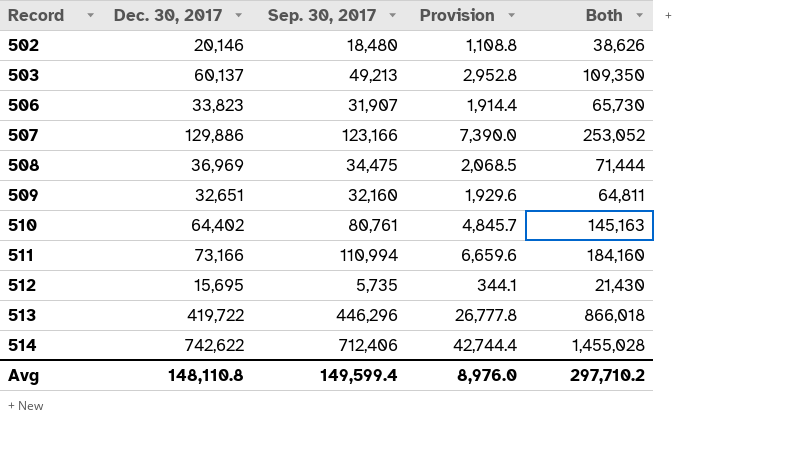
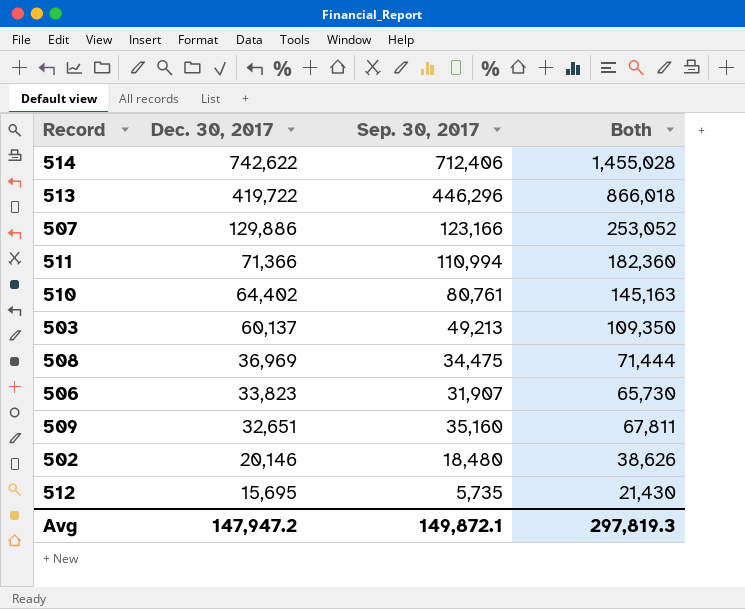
row order: Record ascending -> Dec. 30, 2017 descending
column Provision | formula: [Sep. 30, 2017] * 0.06 -> none
511 | Dec. 30, 2017: 73,166 -> 71,366
511 | Both: 184,160 -> 182,360
509 | Sep. 30, 2017: 32,160 -> 35,160
509 | Both: 64,811 -> 67,811
Avg | Dec. 30, 2017: 148,110.8 -> 147,947.2
Avg | Sep. 30, 2017: 149,599.4 -> 149,872.1
Avg | Both: 297,710.2 -> 297,819.3

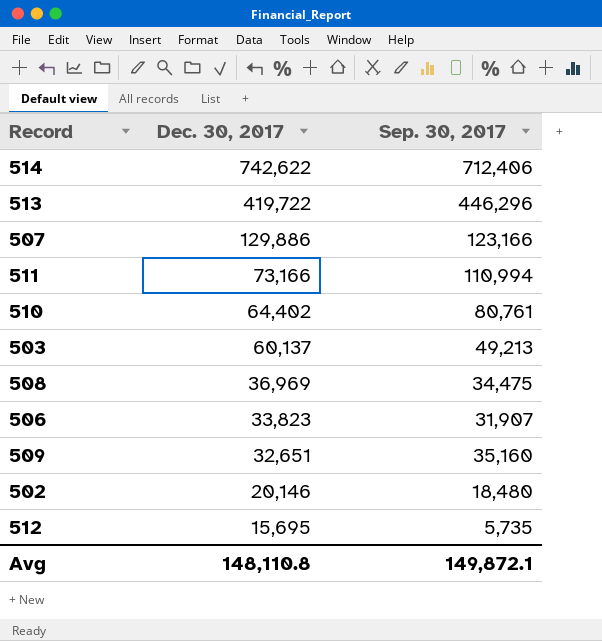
column Both | formula: [Dec. 30, 2017] + [Sep. 30, 2017] -> none
511 | Dec. 30, 2017: 71,366 -> 73,166
Avg | Dec. 30, 2017: 147,947.2 -> 148,110.8

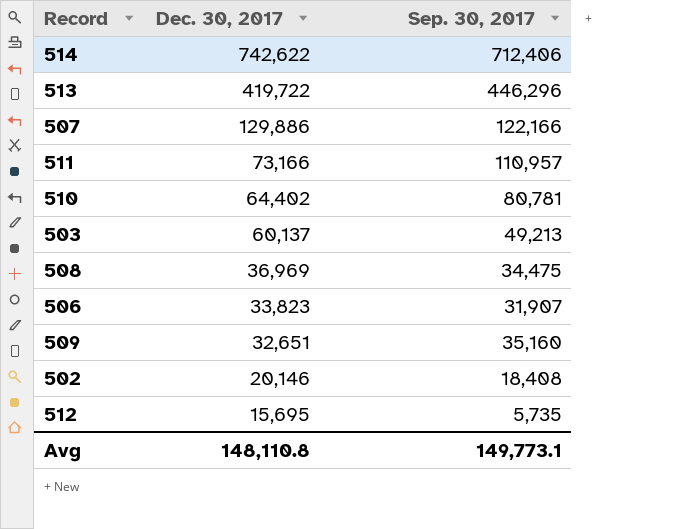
507 | Sep. 30, 2017: 123,166 -> 122,166
511 | Sep. 30, 2017: 110,994 -> 110,957
510 | Sep. 30, 2017: 80,761 -> 80,781
502 | Sep. 30, 2017: 18,480 -> 18,408
Avg | Sep. 30, 2017: 149,872.1 -> 149,773.1

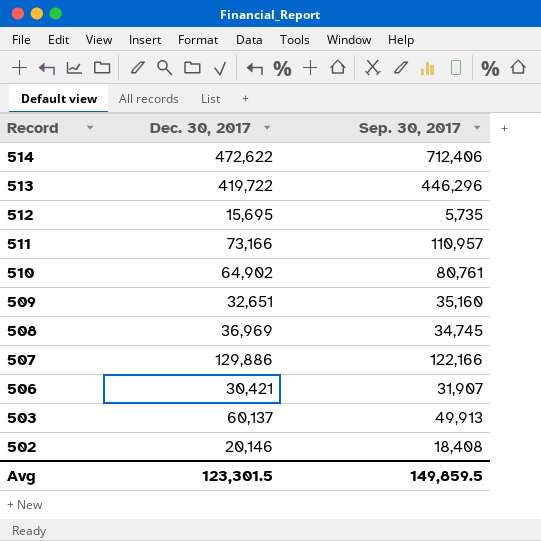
row order: Dec. 30, 2017 descending -> Record descending
514 | Dec. 30, 2017: 742,622 -> 472,622
510 | Dec. 30, 2017: 64,402 -> 64,902
510 | Sep. 30, 2017: 80,781 -> 80,761
508 | Sep. 30, 2017: 34,475 -> 34,745
506 | Dec. 30, 2017: 33,823 -> 30,421
503 | Sep. 30, 2017: 49,213 -> 49,913
Avg | Dec. 30, 2017: 148,110.8 -> 123,301.5
Avg | Sep. 30, 2017: 149,773.1 -> 149,859.5

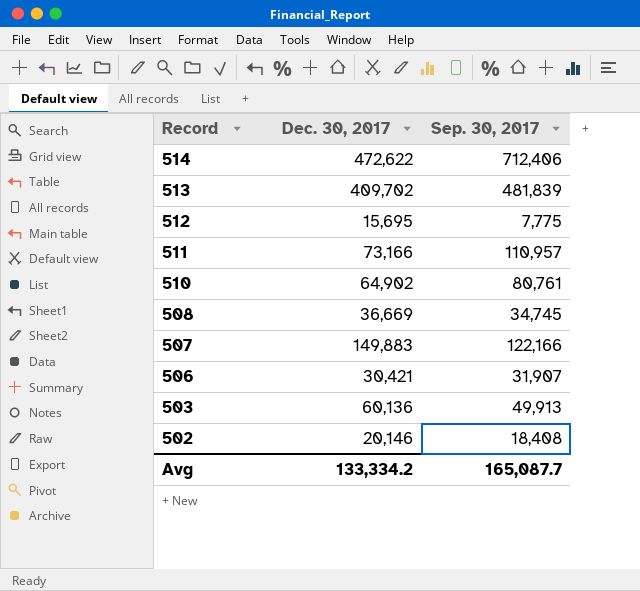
row 509: 32,651 | 35,160 -> none
513 | Dec. 30, 2017: 419,722 -> 409,702
513 | Sep. 30, 2017: 446,296 -> 481,839
512 | Sep. 30, 2017: 5,735 -> 7,775
508 | Dec. 30, 2017: 36,969 -> 36,669
507 | Dec. 30, 2017: 129,886 -> 149,883
503 | Dec. 30, 2017: 60,137 -> 60,136
Avg | Dec. 30, 2017: 123,301.5 -> 133,334.2
Avg | Sep. 30, 2017: 149,859.5 -> 165,087.7

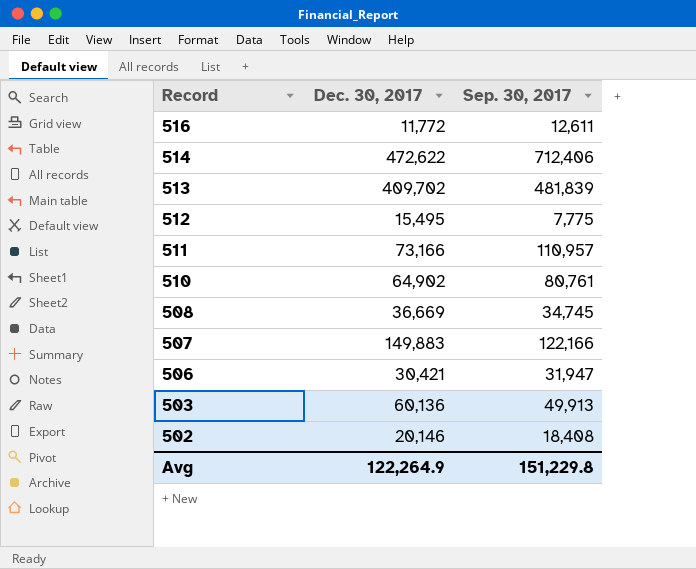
row 516: none -> 11,772 | 12,611
512 | Dec. 30, 2017: 15,695 -> 15,495
506 | Sep. 30, 2017: 31,907 -> 31,947
Avg | Dec. 30, 2017: 133,334.2 -> 122,264.9
Avg | Sep. 30, 2017: 165,087.7 -> 151,229.8

